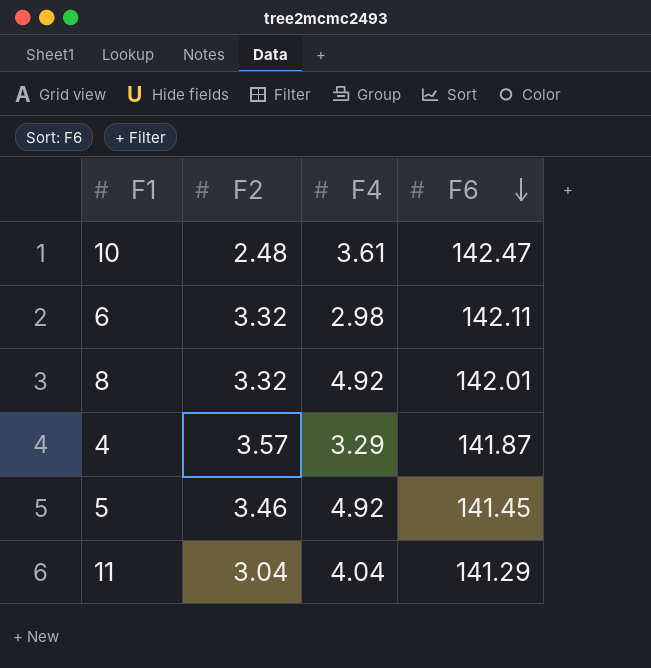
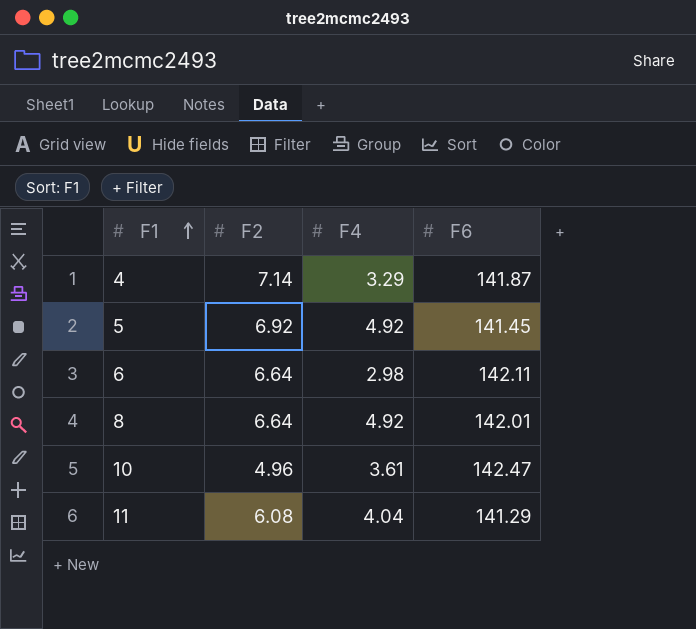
row order: F6 descending -> F1 ascending
4 | F2: 3.57 -> 7.14
5 | F2: 3.46 -> 6.92
6 | F2: 3.32 -> 6.64
8 | F2: 3.32 -> 6.64
10 | F2: 2.48 -> 4.96
11 | F2: 3.04 -> 6.08

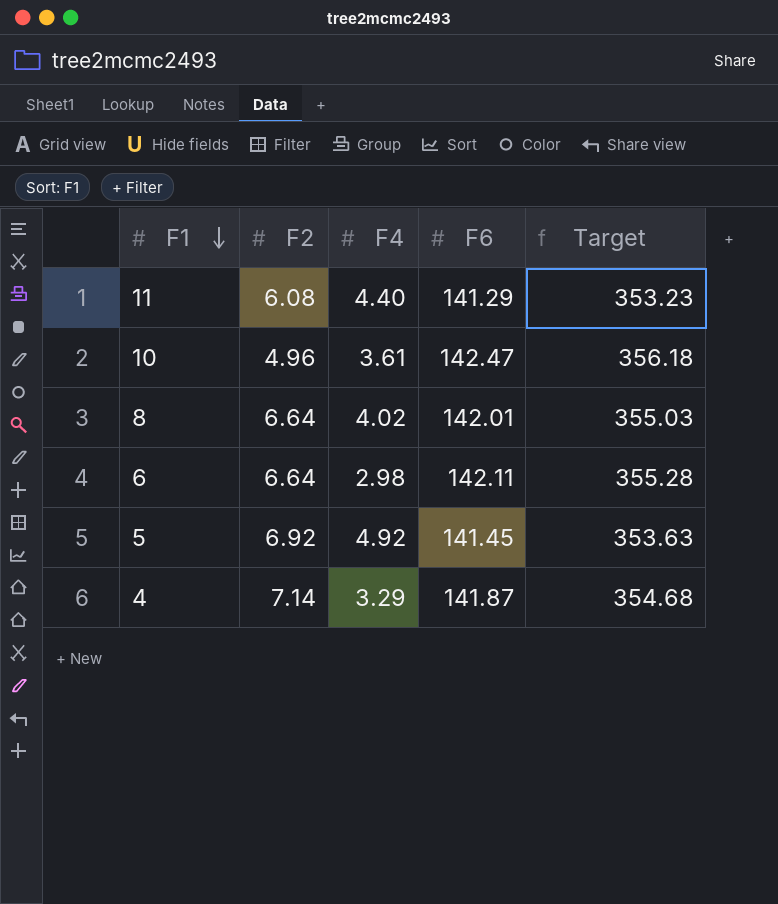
row order: F1 ascending -> F1 descending
column Target | formula: none -> [F6] * 2.5
11 | F4: 4.04 -> 4.40
8 | F4: 4.92 -> 4.02

